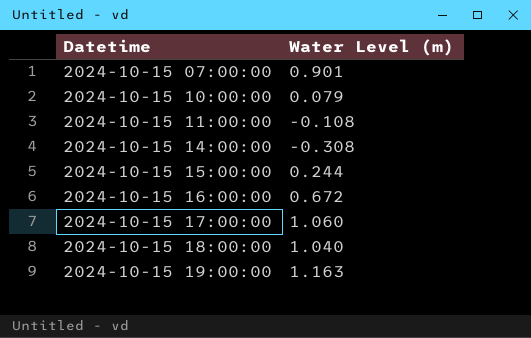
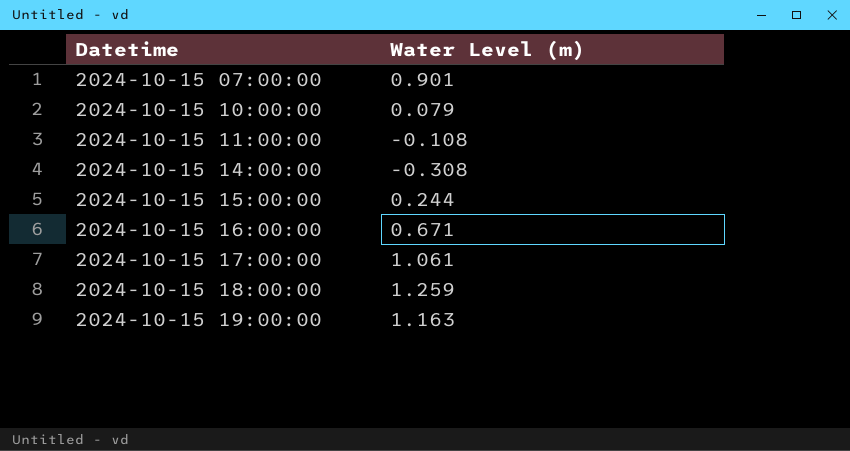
2024-10-15 16:00:00 | Water Level (m): 0.672 -> 0.671
2024-10-15 17:00:00 | Water Level (m): 1.060 -> 1.061
2024-10-15 18:00:00 | Water Level (m): 1.040 -> 1.259

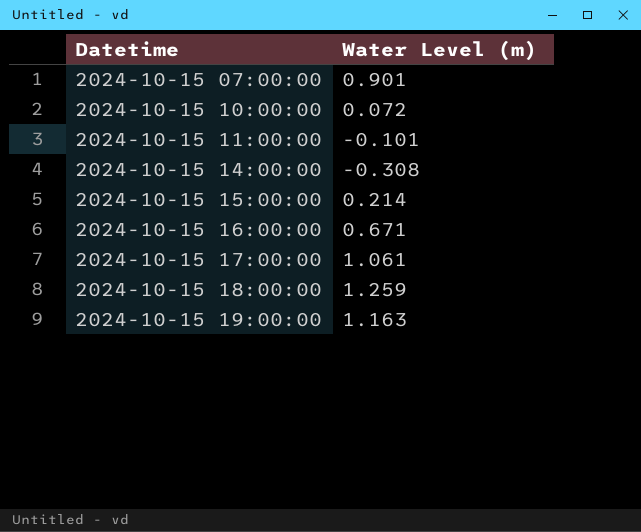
2024-10-15 10:00:00 | Water Level (m): 0.079 -> 0.072
2024-10-15 11:00:00 | Water Level (m): -0.108 -> -0.101
2024-10-15 15:00:00 | Water Level (m): 0.244 -> 0.214

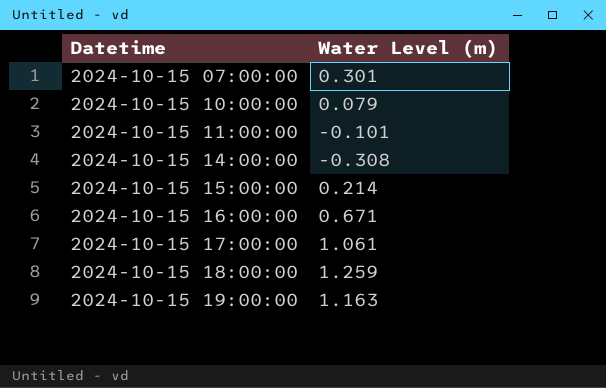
2024-10-15 07:00:00 | Water Level (m): 0.901 -> 0.301
2024-10-15 10:00:00 | Water Level (m): 0.072 -> 0.079

